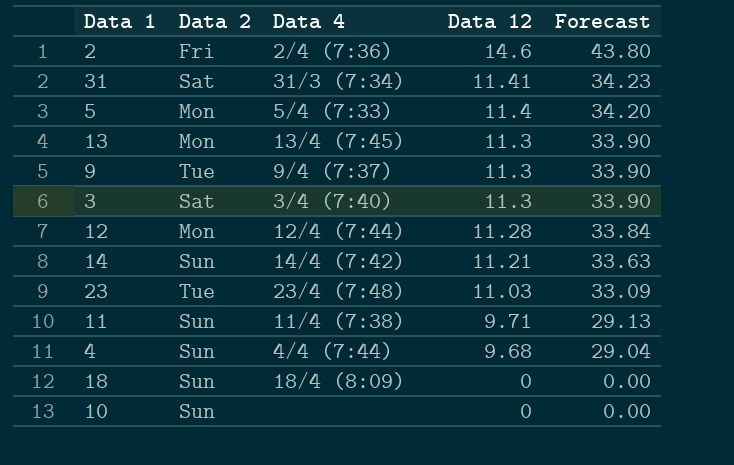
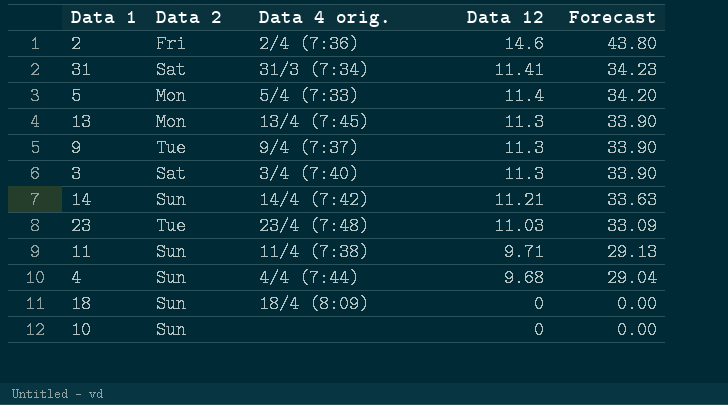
column name: Data 4 -> Data 4 orig.
row 12: Mon | 12/4 (7:44) | 11.28 | 33.84 -> none

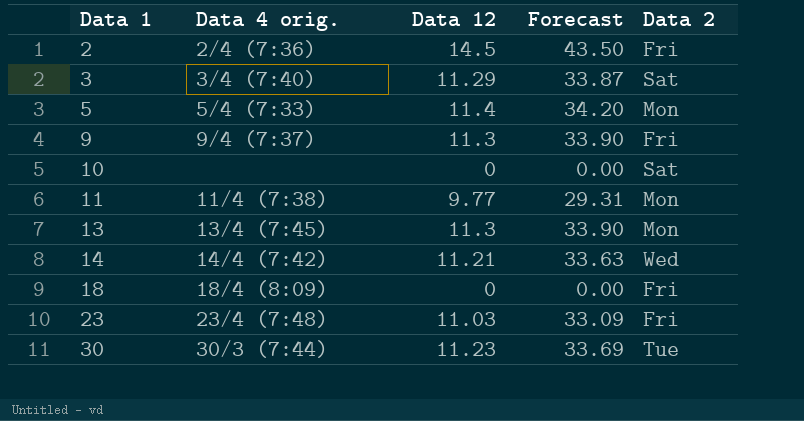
row order: Data 12 descending -> Data 1 ascending
column Data 2 | position: 2 -> 5
row 31: Sat | 31/3 (7:34) | 11.41 | 34.23 -> none
row 4: Sun | 4/4 (7:44) | 9.68 | 29.04 -> none
2 | Data 12: 14.6 -> 14.5
2 | Forecast: 43.80 -> 43.50
3 | Data 12: 11.3 -> 11.29
3 | Forecast: 33.90 -> 33.87
9 | Data 2: Tue -> Fri
10 | Data 2: Sun -> Sat
11 | Data 12: 9.71 -> 9.77
11 | Forecast: 29.13 -> 29.31
11 | Data 2: Sun -> Mon
14 | Data 2: Sun -> Wed
18 | Data 2: Sun -> Fri
23 | Data 2: Tue -> Fri
row 30: none -> 30/3 (7:44) | 11.23 | 33.69 | Tue

